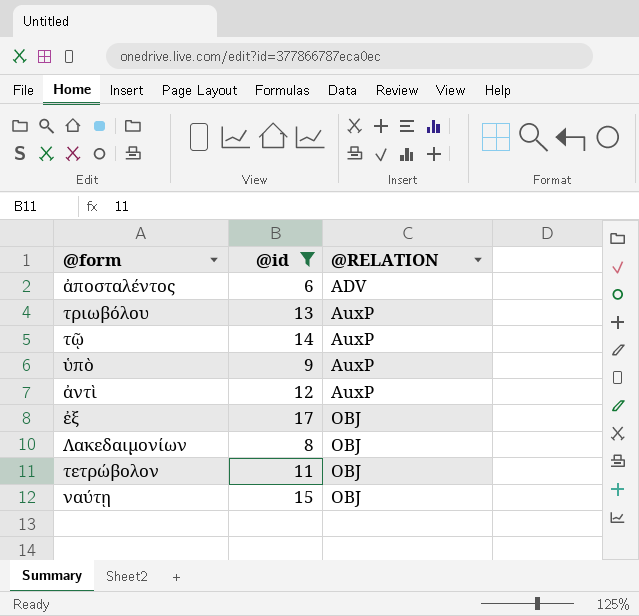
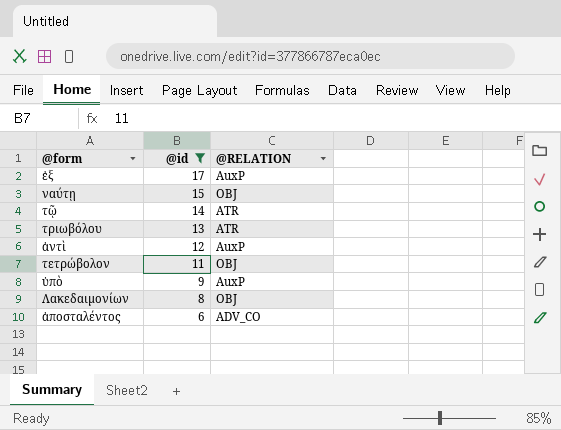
row order: @RELATION ascending -> @id descending
ἐξ | @RELATION: OBJ -> AuxP
τῷ | @RELATION: AuxP -> ATR
τριωβόλου | @RELATION: AuxP -> ATR
ἀποσταλέντος | @RELATION: ADV -> ADV_CO

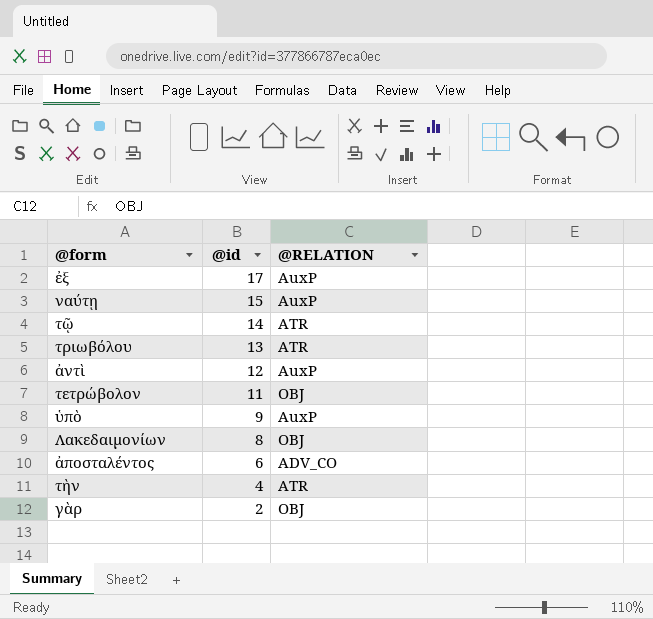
filter: @id >= 6 -> none
ναύτῃ | @RELATION: OBJ -> AuxP

